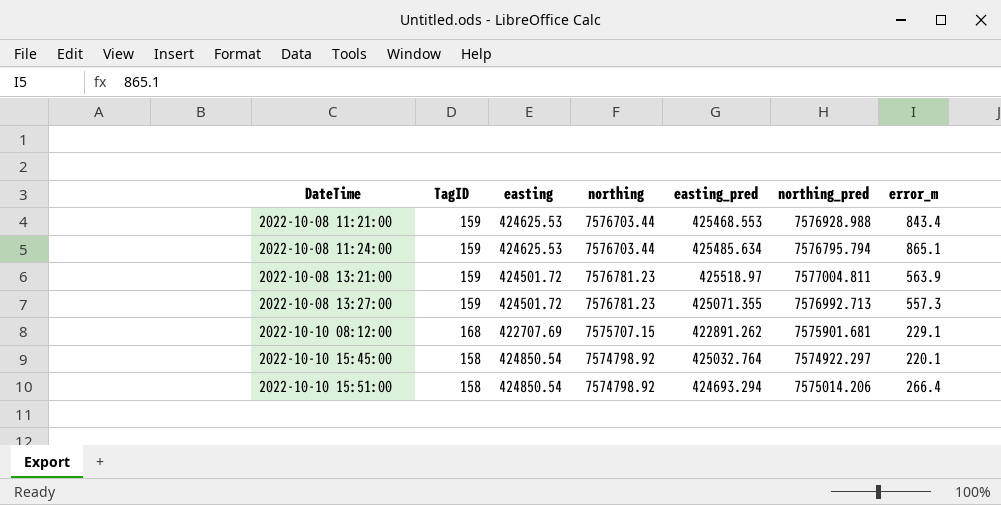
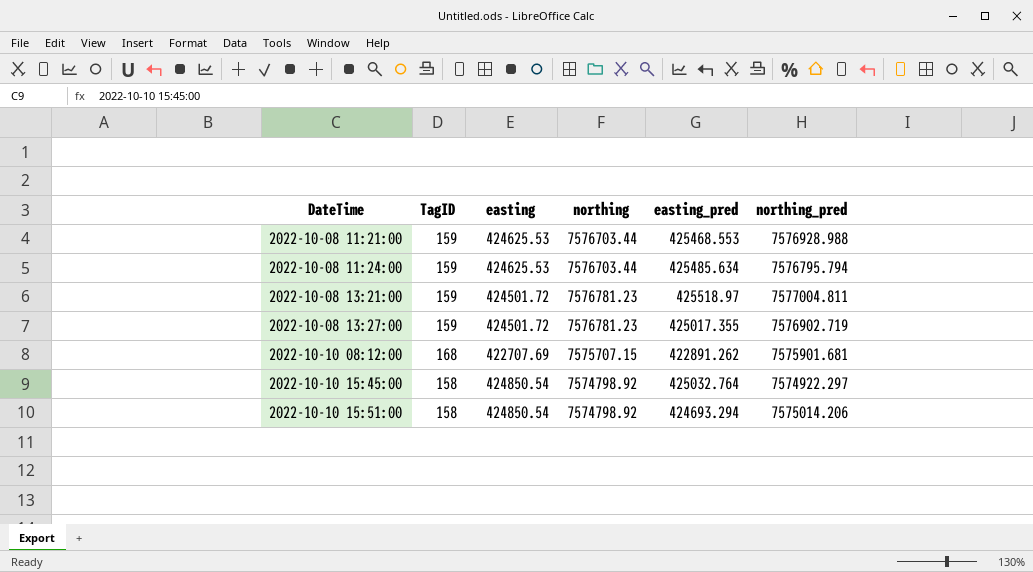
column error_m | position: 7 -> none
2022-10-08 13:27:00 | easting_pred: 425071.355 -> 425017.355
2022-10-08 13:27:00 | northing_pred: 7576992.713 -> 7576902.719

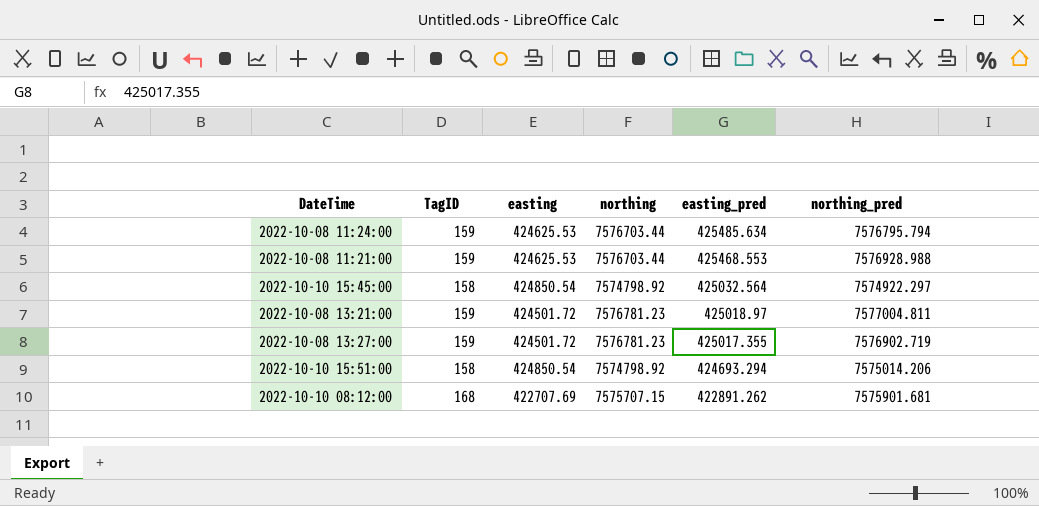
row order: DateTime ascending -> easting_pred descending
2022-10-10 15:45:00 | easting_pred: 425032.764 -> 425032.564
2022-10-08 13:21:00 | easting_pred: 425518.97 -> 425018.97

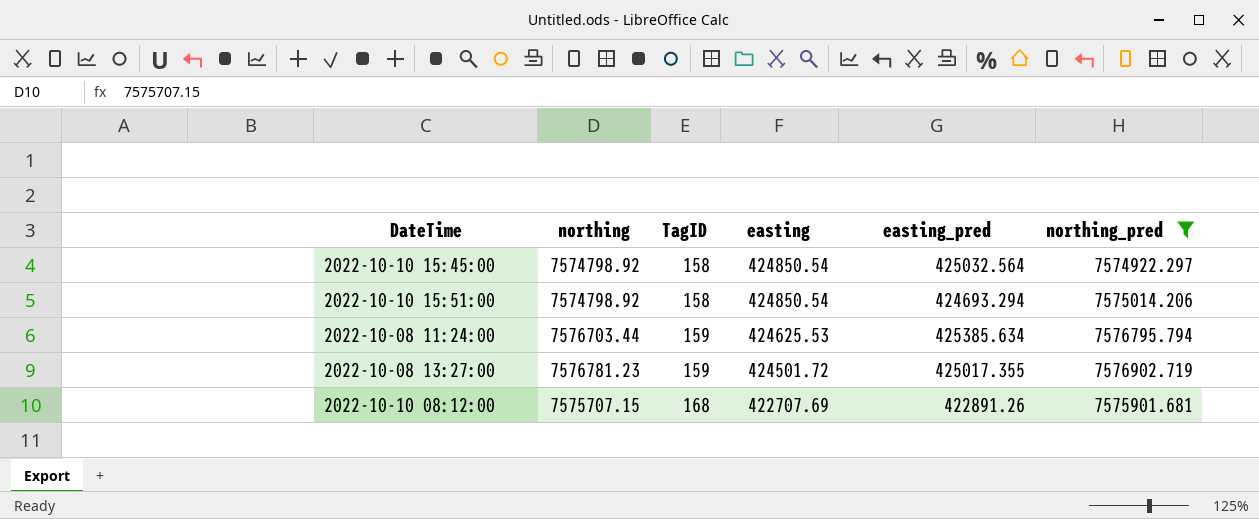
filter: none -> northing_pred <= 7576902.719
row order: easting_pred descending -> TagID ascending
column northing | position: 4 -> 2
2022-10-08 11:24:00 | easting_pred: 425485.634 -> 425385.634
2022-10-10 08:12:00 | easting_pred: 422891.262 -> 422891.26

